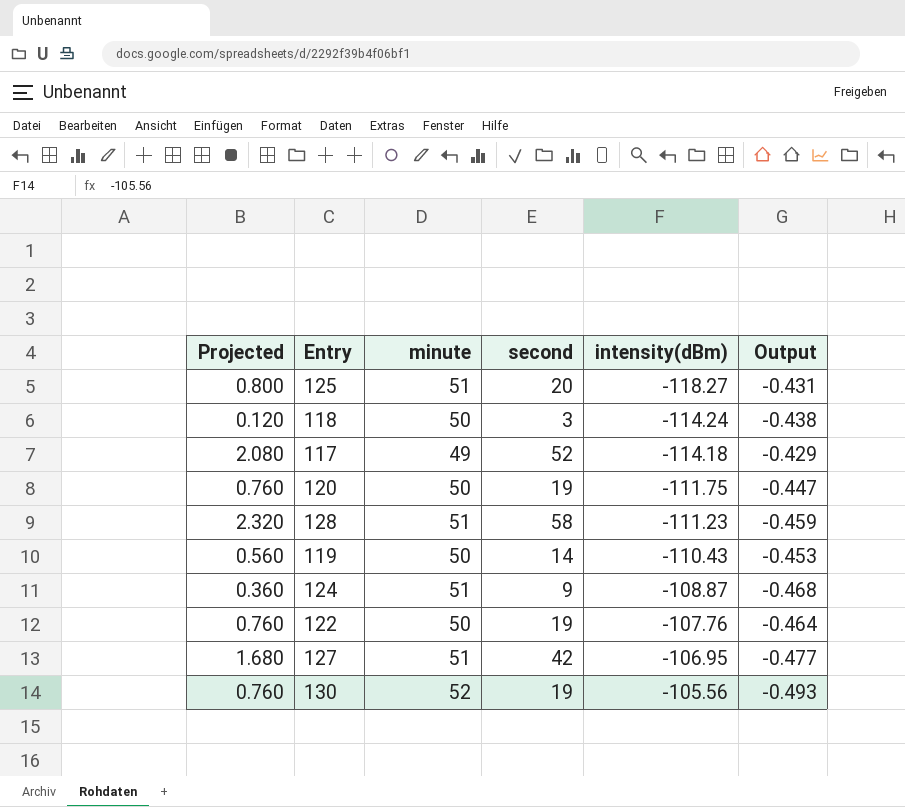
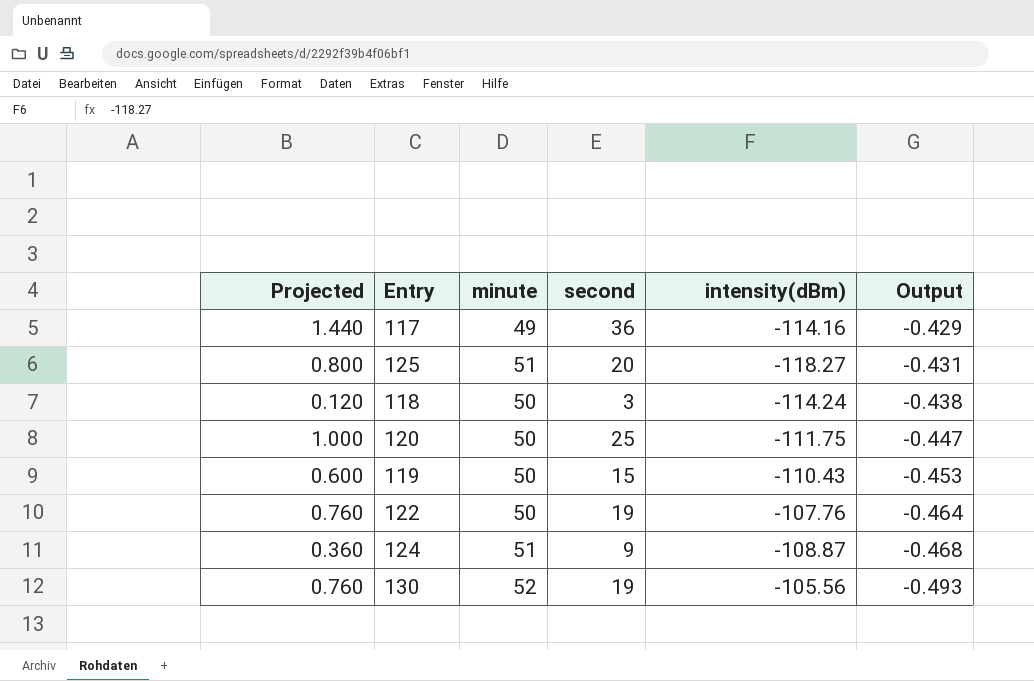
row order: intensity(dBm) ascending -> Output descending
row 128: 2.320 | 51 | 58 | -111.23 | -0.459 -> none
row 127: 1.680 | 51 | 42 | -106.95 | -0.477 -> none
117 | Projected: 2.080 -> 1.440
117 | second: 52 -> 36
117 | intensity(dBm): -114.18 -> -114.16
120 | Projected: 0.760 -> 1.000
120 | second: 19 -> 25
119 | Projected: 0.560 -> 0.600
119 | second: 14 -> 15

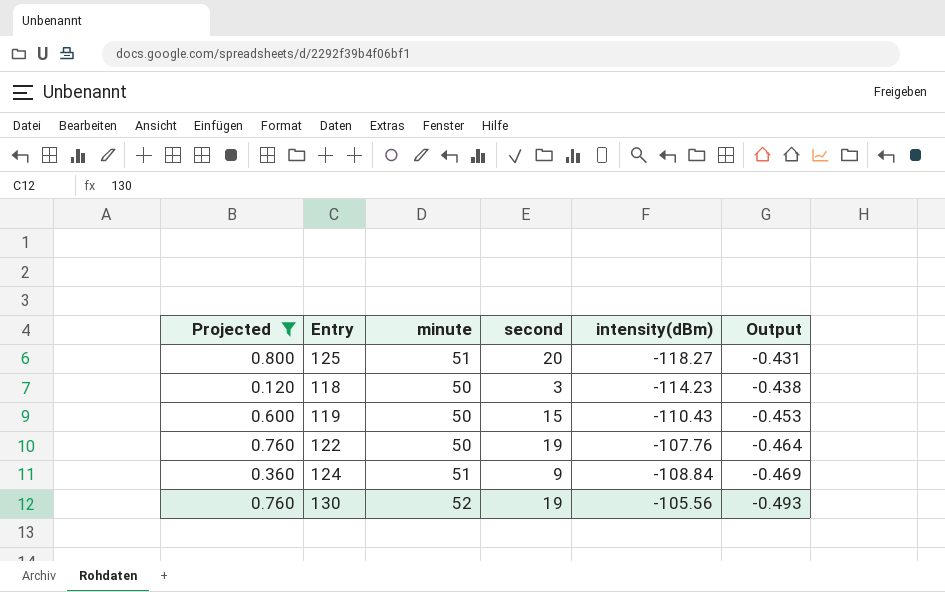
filter: none -> Projected <= 0.800
118 | intensity(dBm): -114.24 -> -114.23
124 | intensity(dBm): -108.87 -> -108.84
124 | Output: -0.468 -> -0.469

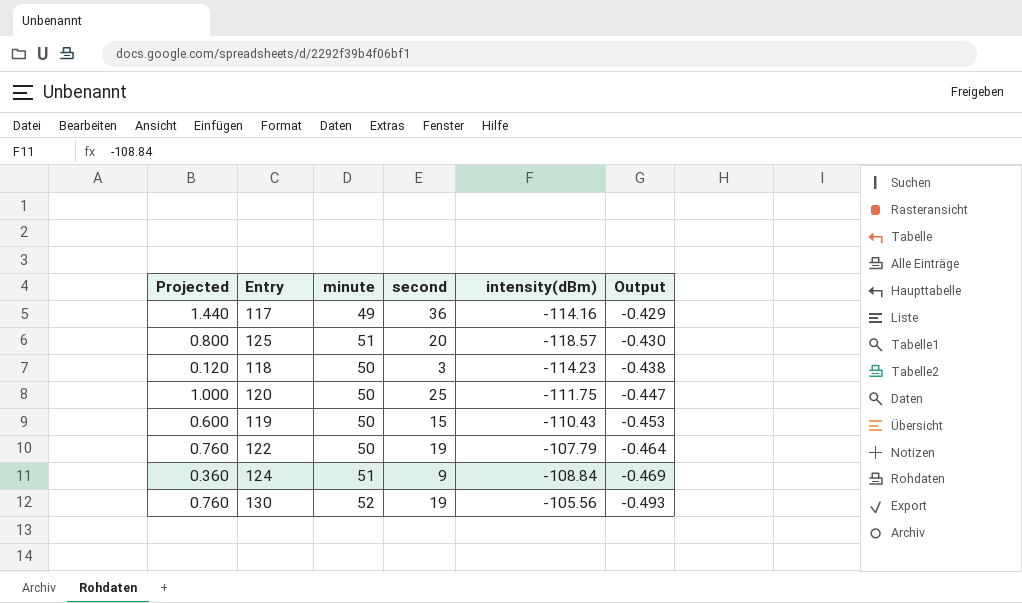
filter: Projected <= 0.800 -> none
125 | intensity(dBm): -118.27 -> -118.57
125 | Output: -0.431 -> -0.430
122 | intensity(dBm): -107.76 -> -107.79

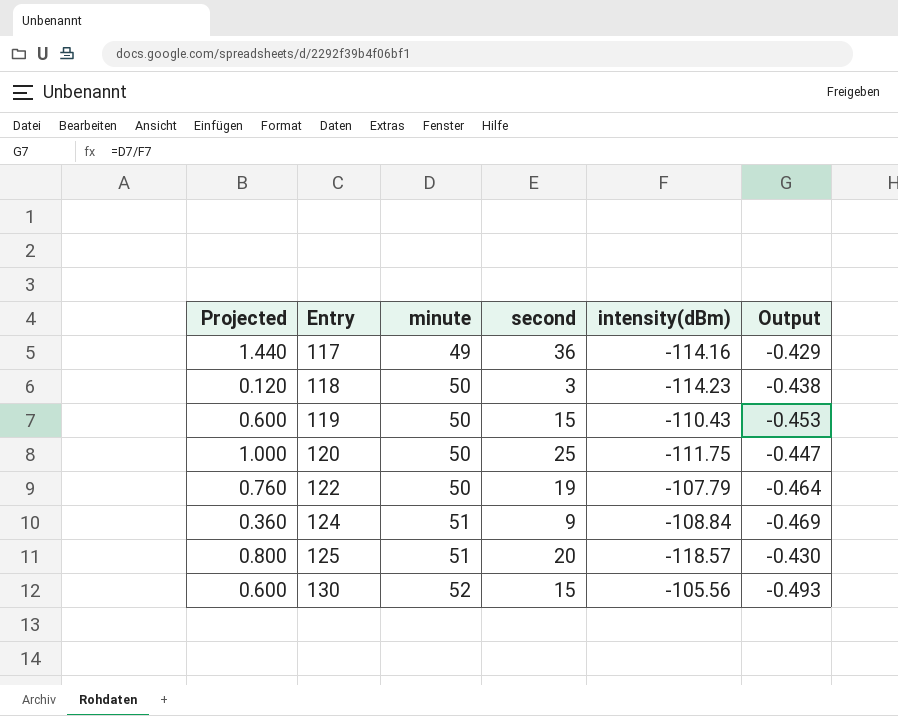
row order: Output descending -> Entry ascending
130 | Projected: 0.760 -> 0.600
130 | second: 19 -> 15

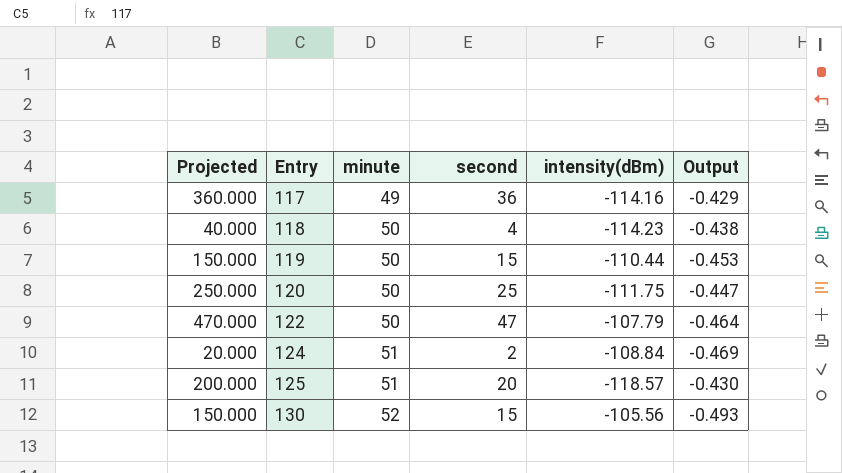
column Projected | formula: [second] * 0.04 -> [second] * 10
118 | second: 3 -> 4
119 | intensity(dBm): -110.43 -> -110.44
122 | second: 19 -> 47
124 | second: 9 -> 2

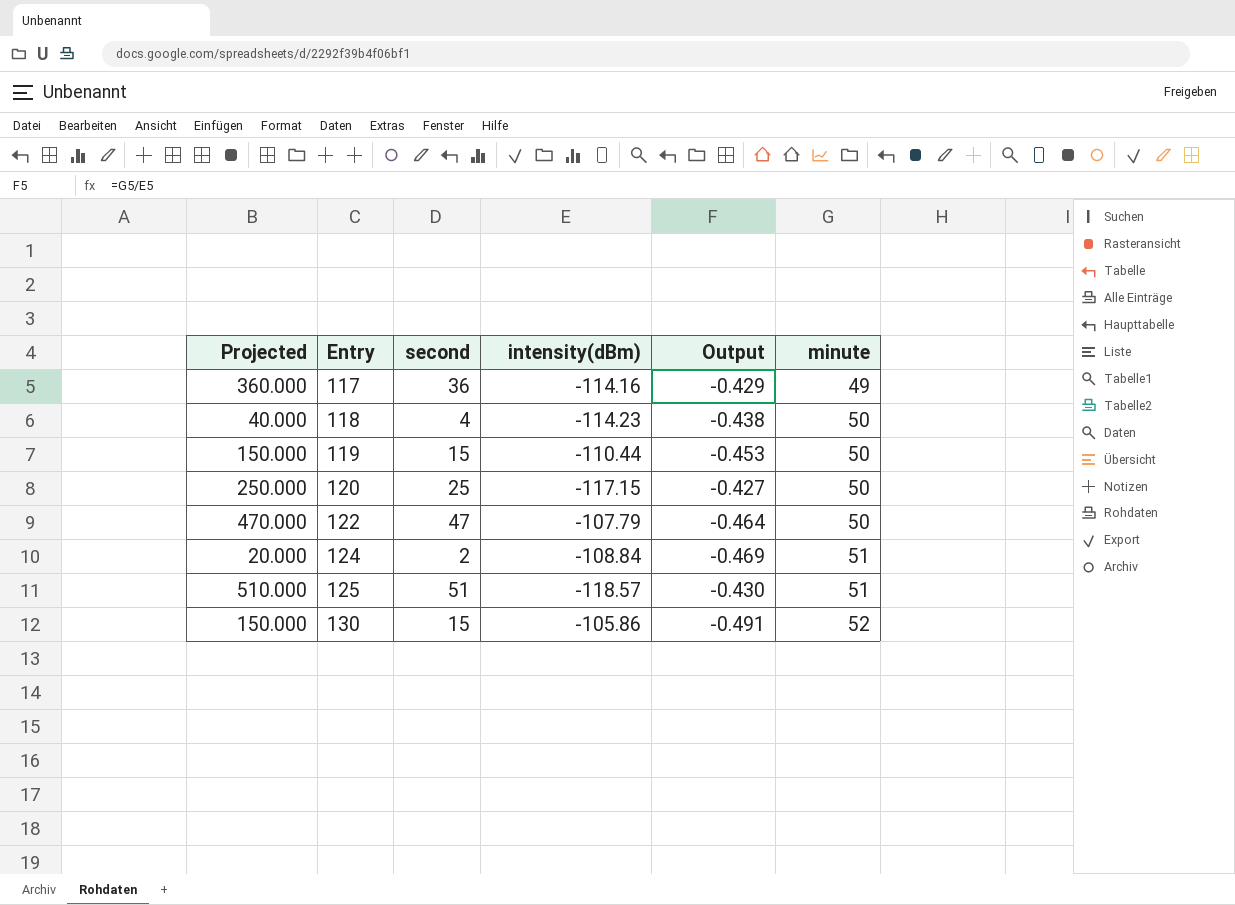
column minute | position: 3 -> 6
120 | intensity(dBm): -111.75 -> -117.15
120 | Output: -0.447 -> -0.427
125 | Projected: 200.000 -> 510.000
125 | second: 20 -> 51
130 | intensity(dBm): -105.56 -> -105.86
130 | Output: -0.493 -> -0.491

